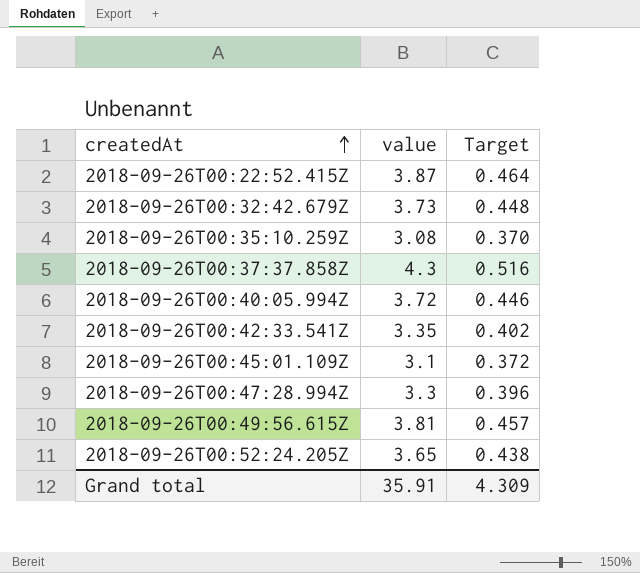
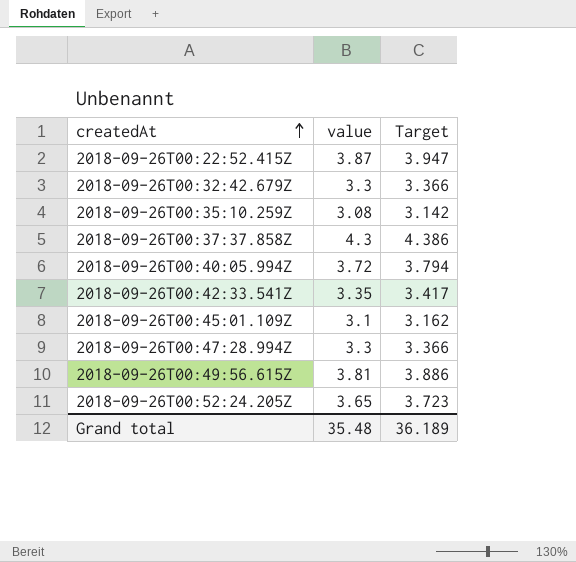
column Target | formula: [value] * 0.12 -> [value] * 1.02
2018-09-26T00:32:42.679Z | value: 3.73 -> 3.3
Grand total | value: 35.91 -> 35.48
Grand total | Target: 4.309 -> 36.189

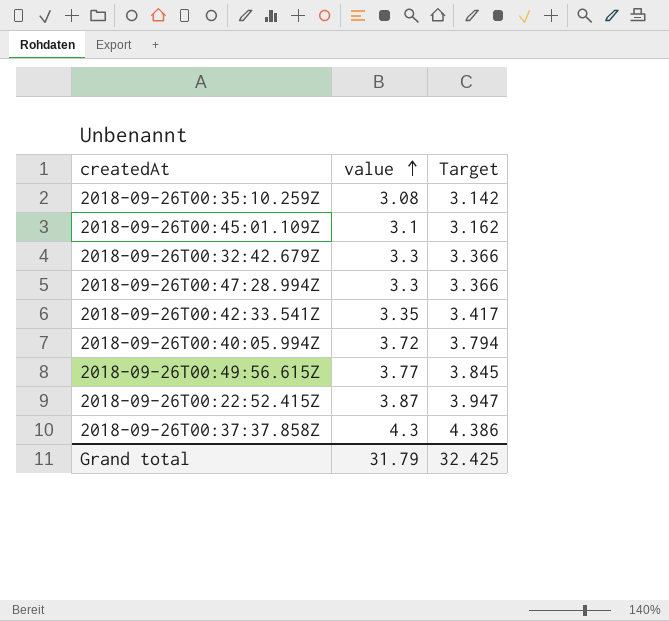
row order: createdAt ascending -> value ascending
row 2018-09-26T00:52:24.205Z: 3.65 | 3.723 -> none
2018-09-26T00:49:56.615Z | value: 3.81 -> 3.77
2018-09-26T00:49:56.615Z | Target: 3.886 -> 3.845
Grand total | value: 35.48 -> 31.79
Grand total | Target: 36.189 -> 32.425

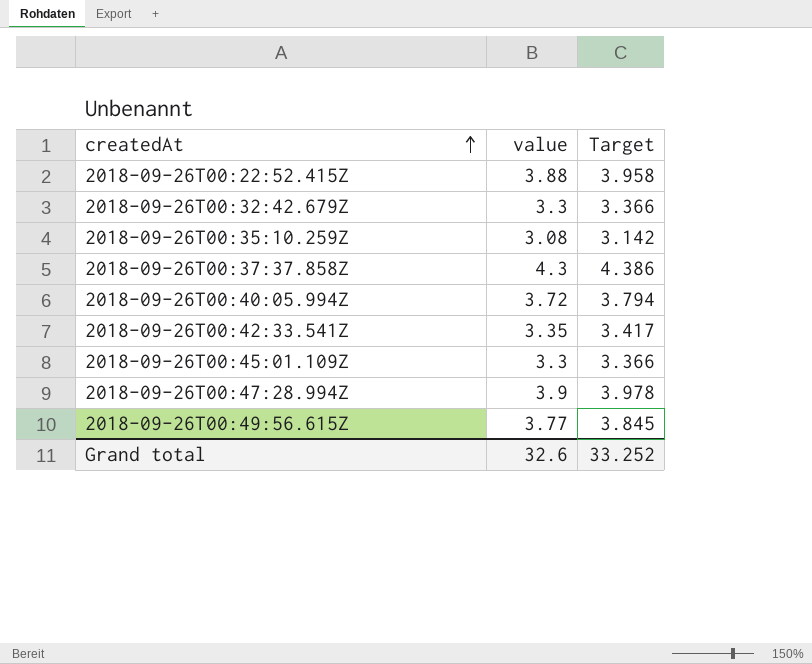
row order: value ascending -> createdAt ascending
2018-09-26T00:22:52.415Z | value: 3.87 -> 3.88
2018-09-26T00:22:52.415Z | Target: 3.947 -> 3.958
2018-09-26T00:45:01.109Z | value: 3.1 -> 3.3
2018-09-26T00:45:01.109Z | Target: 3.162 -> 3.366
2018-09-26T00:47:28.994Z | value: 3.3 -> 3.9
2018-09-26T00:47:28.994Z | Target: 3.366 -> 3.978
Grand total | value: 31.79 -> 32.6
Grand total | Target: 32.425 -> 33.252

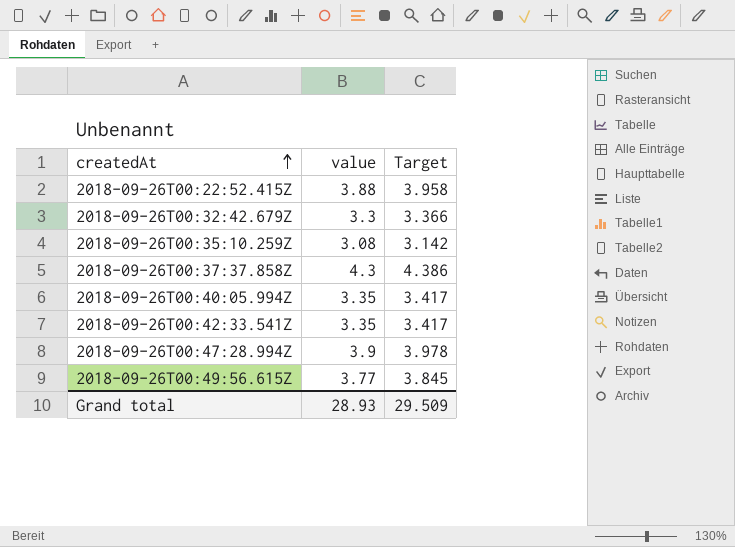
row 2018-09-26T00:45:01.109Z: 3.3 | 3.366 -> none
2018-09-26T00:40:05.994Z | value: 3.72 -> 3.35
2018-09-26T00:40:05.994Z | Target: 3.794 -> 3.417
Grand total | value: 32.6 -> 28.93
Grand total | Target: 33.252 -> 29.509

